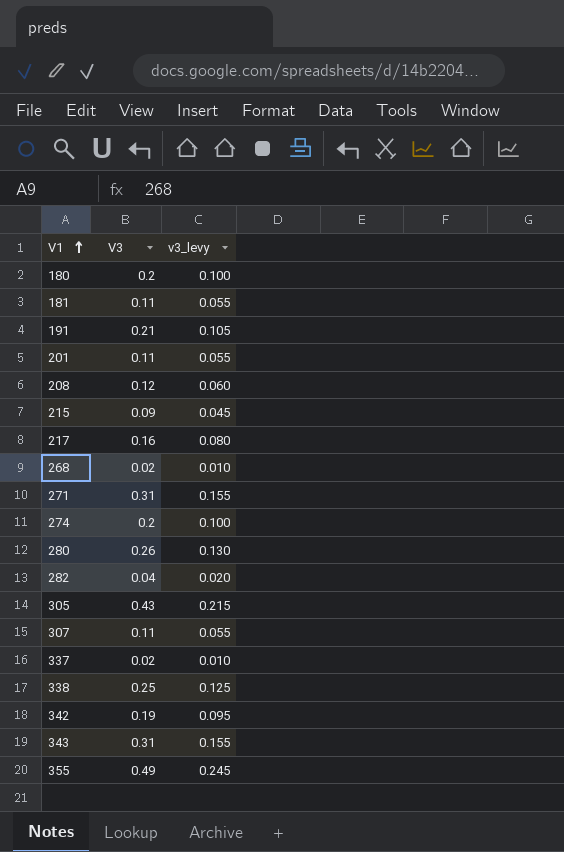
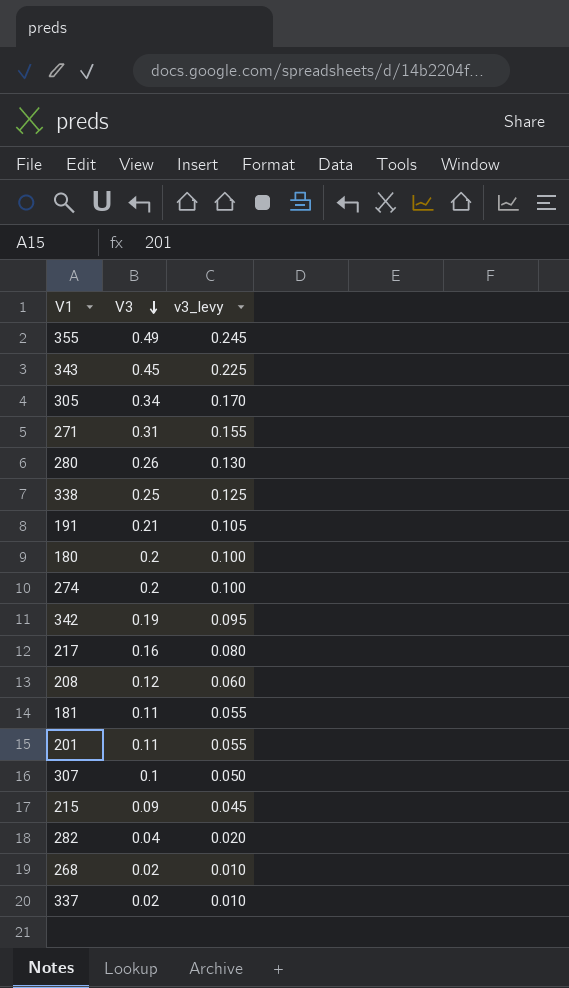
row order: V1 ascending -> V3 descending
343 | V3: 0.31 -> 0.45
343 | v3_levy: 0.155 -> 0.225
305 | V3: 0.43 -> 0.34
305 | v3_levy: 0.215 -> 0.170
307 | V3: 0.11 -> 0.1
307 | v3_levy: 0.055 -> 0.050

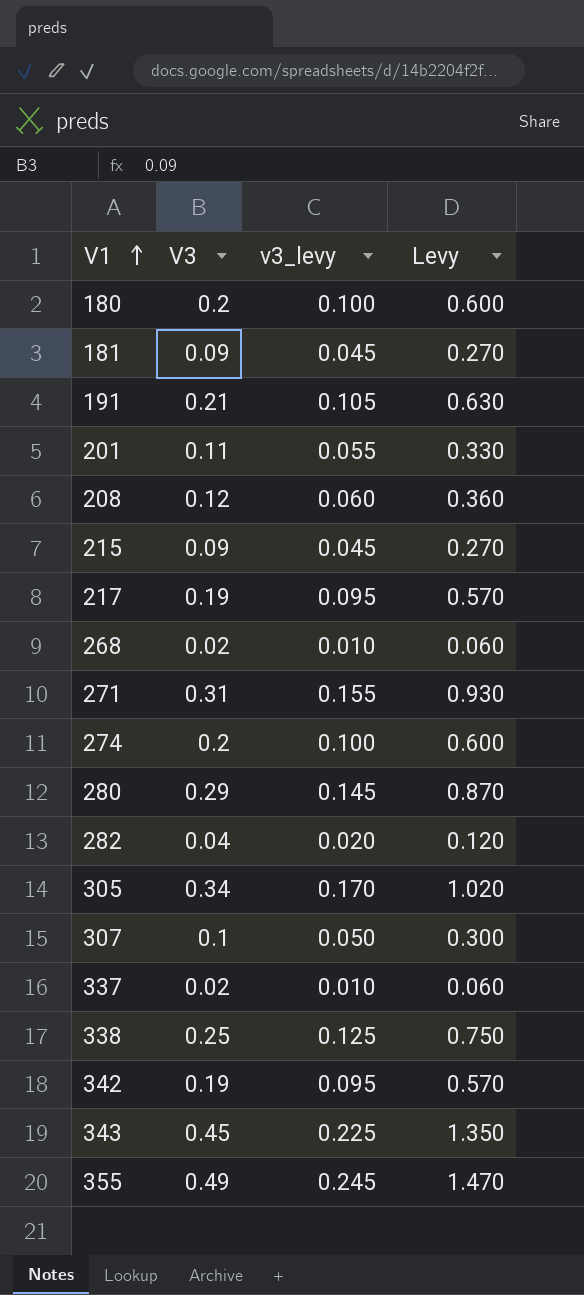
row order: V3 descending -> V1 ascending
column Levy | formula: none -> [V3] * 3
181 | V3: 0.11 -> 0.09
181 | v3_levy: 0.055 -> 0.045
217 | V3: 0.16 -> 0.19
217 | v3_levy: 0.080 -> 0.095
280 | V3: 0.26 -> 0.29
280 | v3_levy: 0.130 -> 0.145

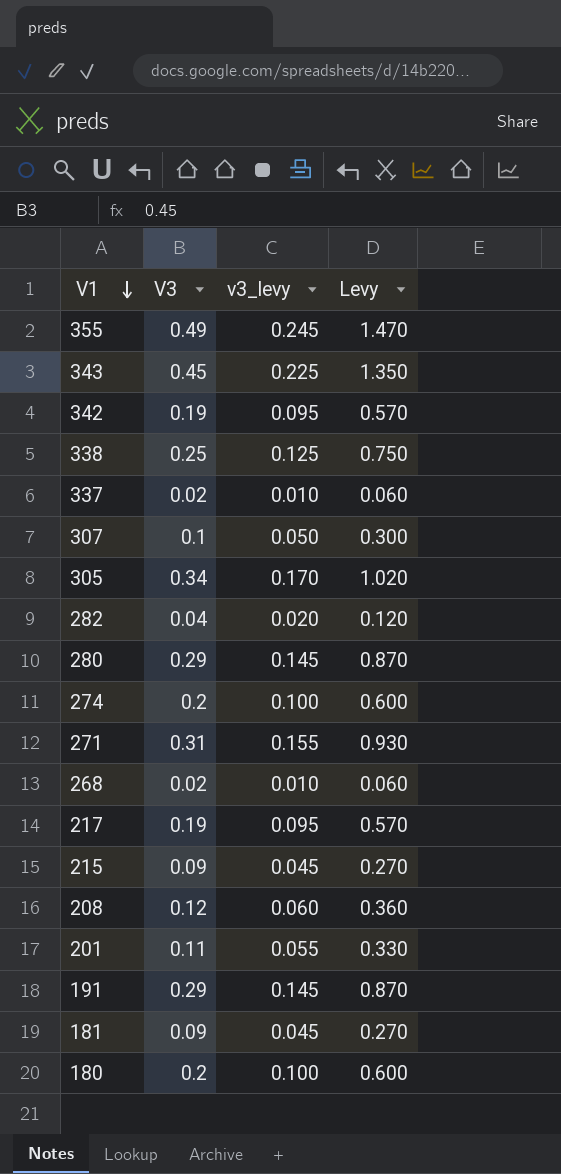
row order: V1 ascending -> V1 descending
191 | V3: 0.21 -> 0.29
191 | v3_levy: 0.105 -> 0.145
191 | Levy: 0.630 -> 0.870

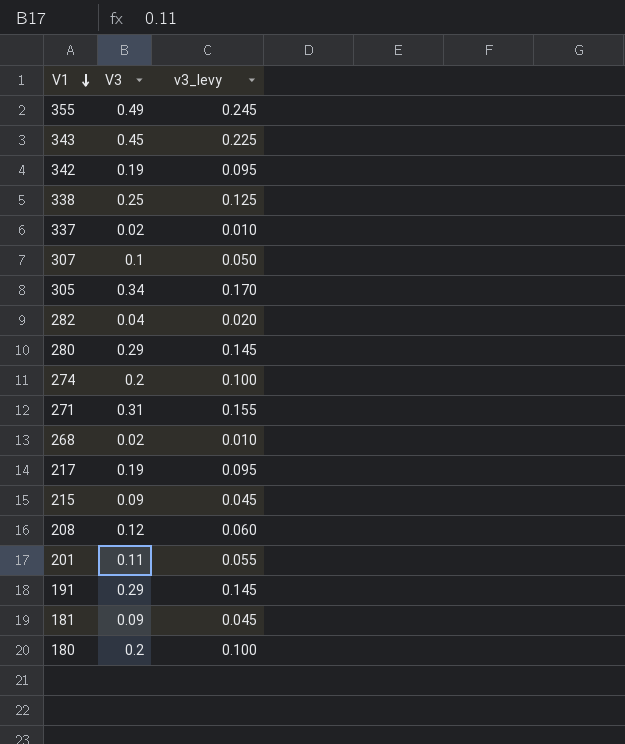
column Levy | formula: [V3] * 3 -> none

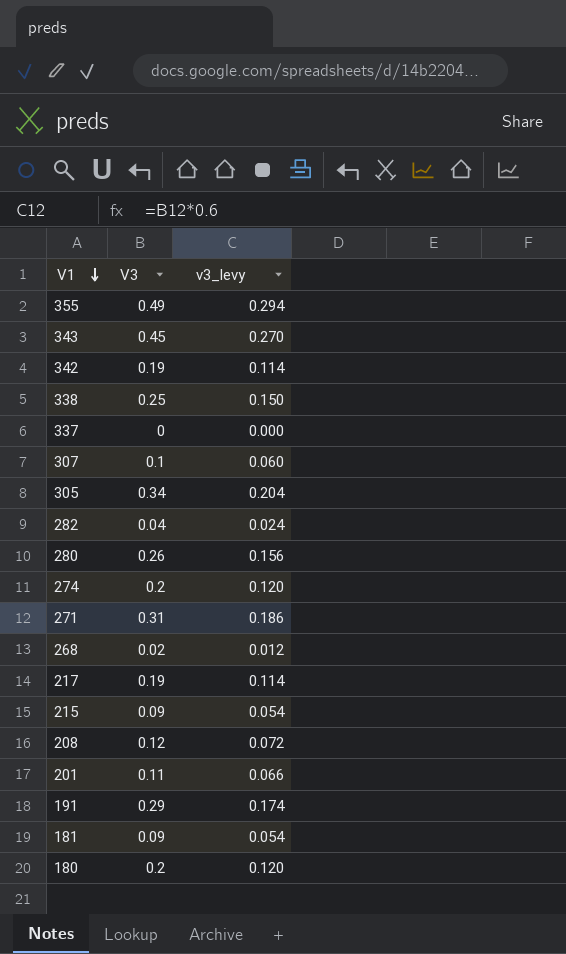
column v3_levy | formula: [V3] * 0.5 -> [V3] * 0.6
337 | V3: 0.02 -> 0
280 | V3: 0.29 -> 0.26

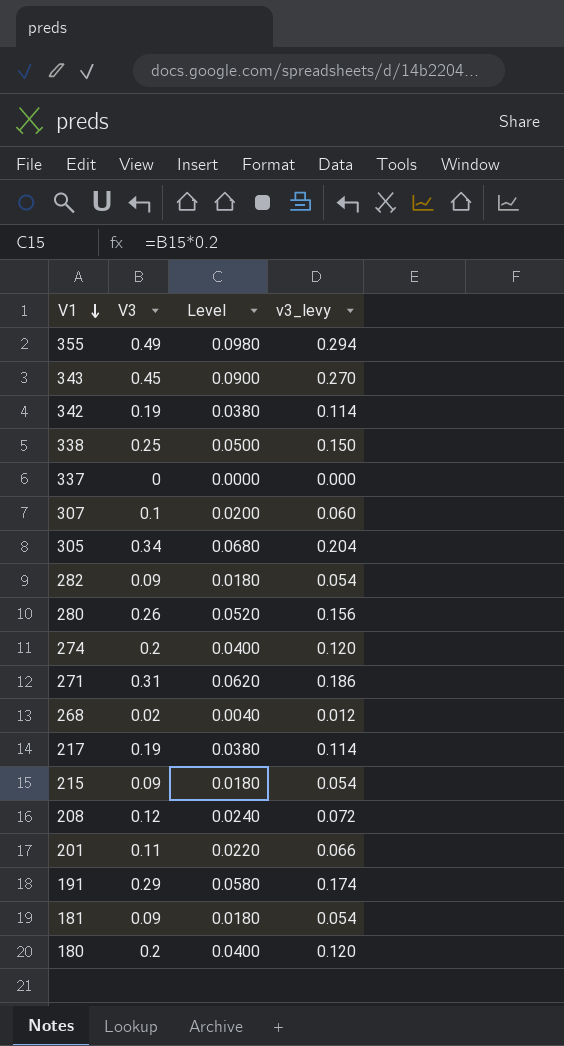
column Level | formula: none -> [V3] * 0.2
282 | V3: 0.04 -> 0.09
282 | v3_levy: 0.024 -> 0.054

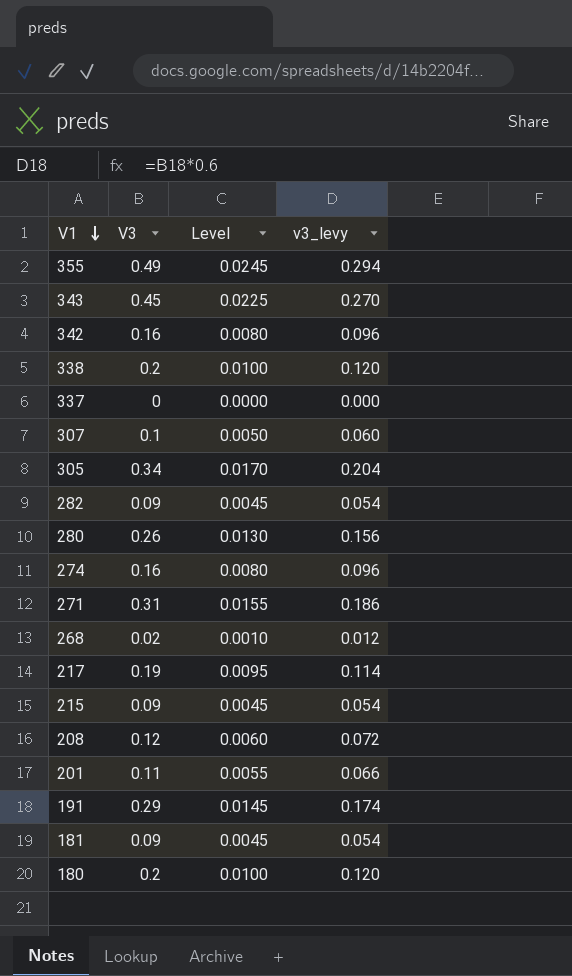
column Level | formula: [V3] * 0.2 -> [V3] * 0.05
342 | V3: 0.19 -> 0.16
342 | v3_levy: 0.114 -> 0.096
338 | V3: 0.25 -> 0.2
338 | v3_levy: 0.150 -> 0.120
274 | V3: 0.2 -> 0.16
274 | v3_levy: 0.120 -> 0.096

